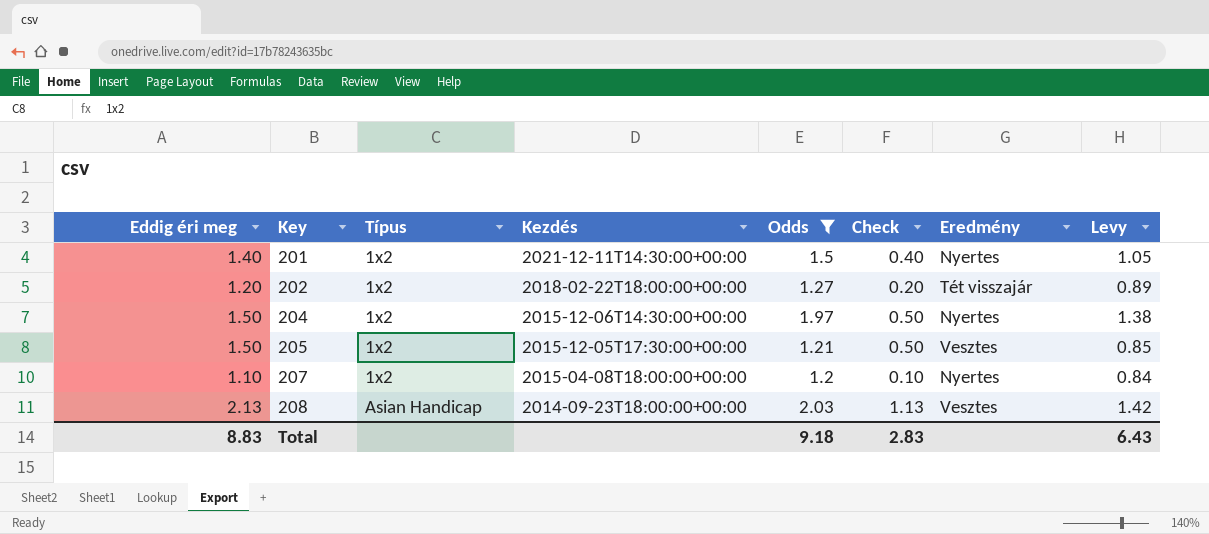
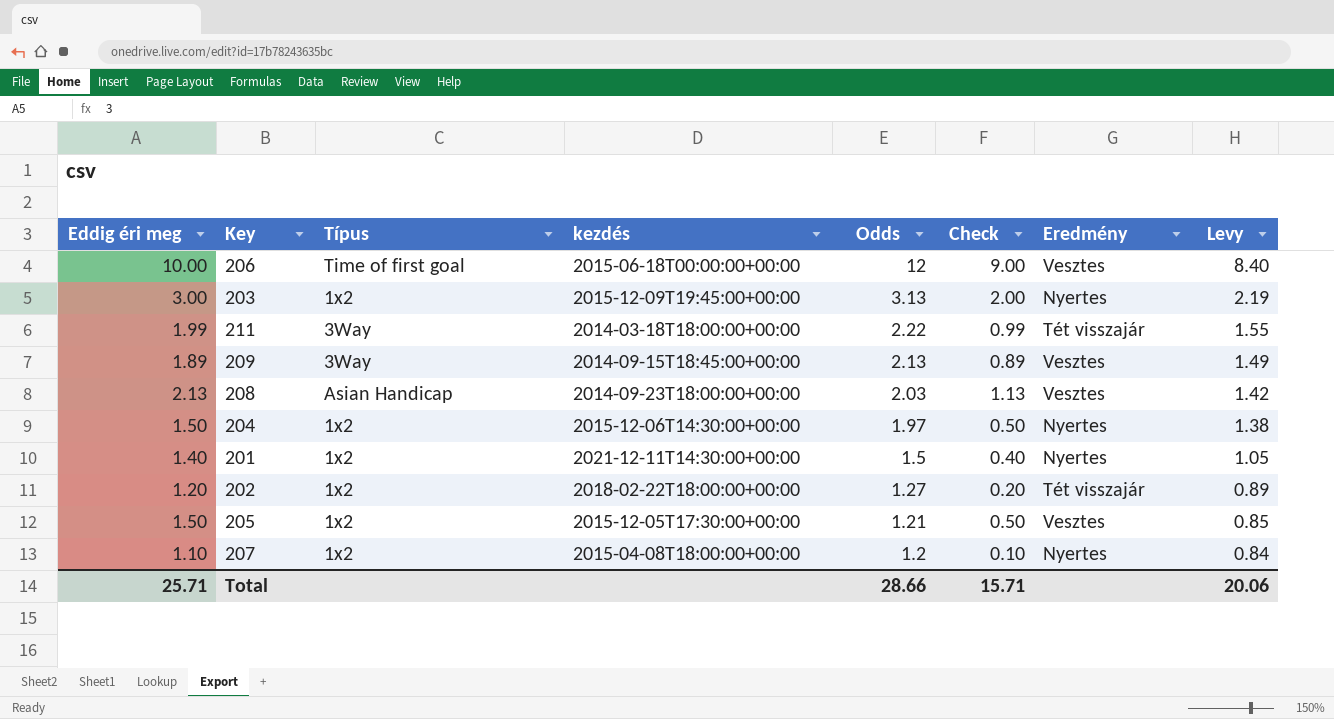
filter: Odds <= 2.03 -> none
row order: Key ascending -> Odds descending
column name: Kezdés -> kezdés
Total | Eddig éri meg: 8.83 -> 25.71
Total | Odds: 9.18 -> 28.66
Total | Check: 2.83 -> 15.71
Total | Levy: 6.43 -> 20.06

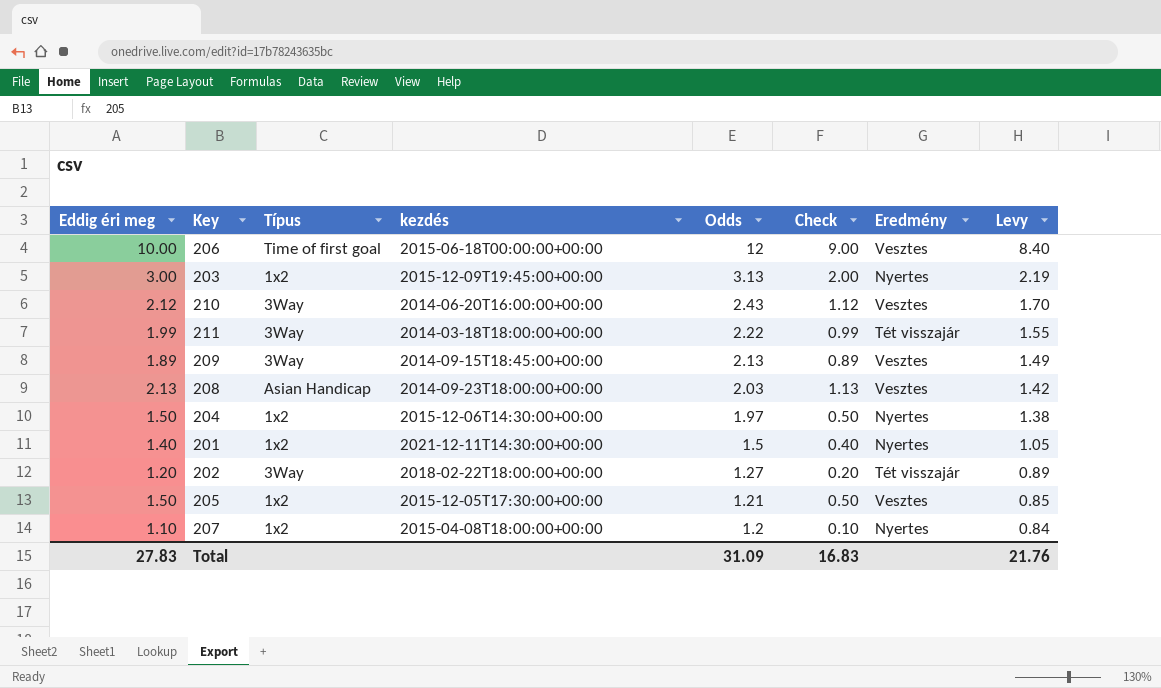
row 210: none -> 2.12 | 3Way | 2014-06-20T16:00:00+00:00 | 2.43 | 1.12 | Vesztes | 1.70
202 | Típus: 1x2 -> 3Way
Total | Eddig éri meg: 25.71 -> 27.83
Total | Odds: 28.66 -> 31.09
Total | Check: 15.71 -> 16.83
Total | Levy: 20.06 -> 21.76

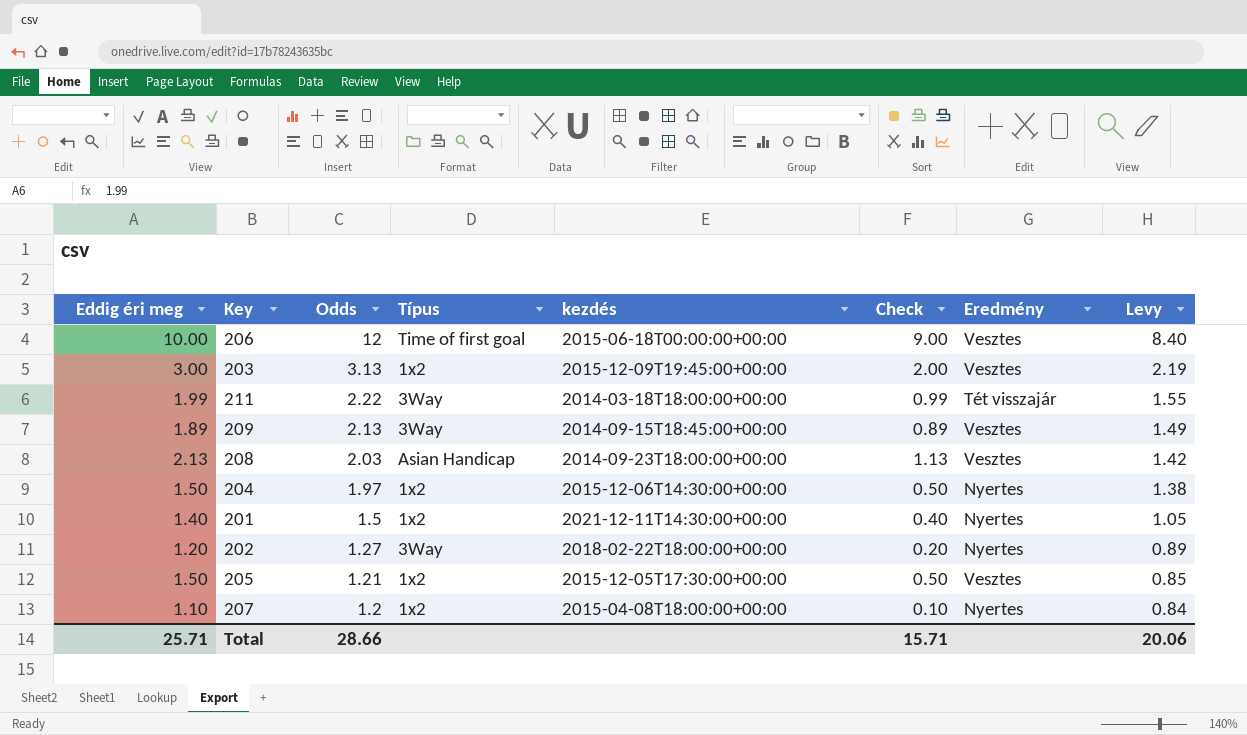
column Odds | position: 5 -> 3
row 210: 2.12 | 3Way | 2014-06-20T16:00:00+00:00 | 2.43 | 1.12 | Vesztes | 1.70 -> none
203 | Eredmény: Nyertes -> Vesztes
202 | Eredmény: Tét visszajár -> Nyertes
Total | Eddig éri meg: 27.83 -> 25.71
Total | Odds: 31.09 -> 28.66
Total | Check: 16.83 -> 15.71
Total | Levy: 21.76 -> 20.06

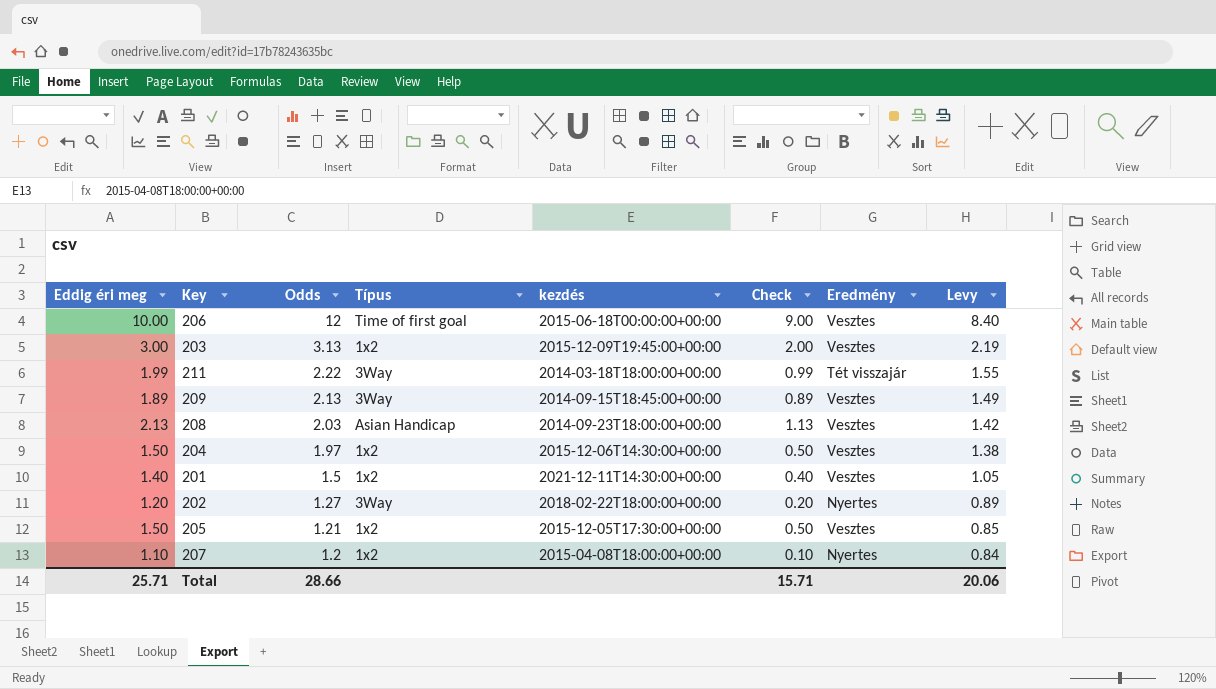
204 | Eredmény: Nyertes -> Vesztes
201 | Eredmény: Nyertes -> Vesztes

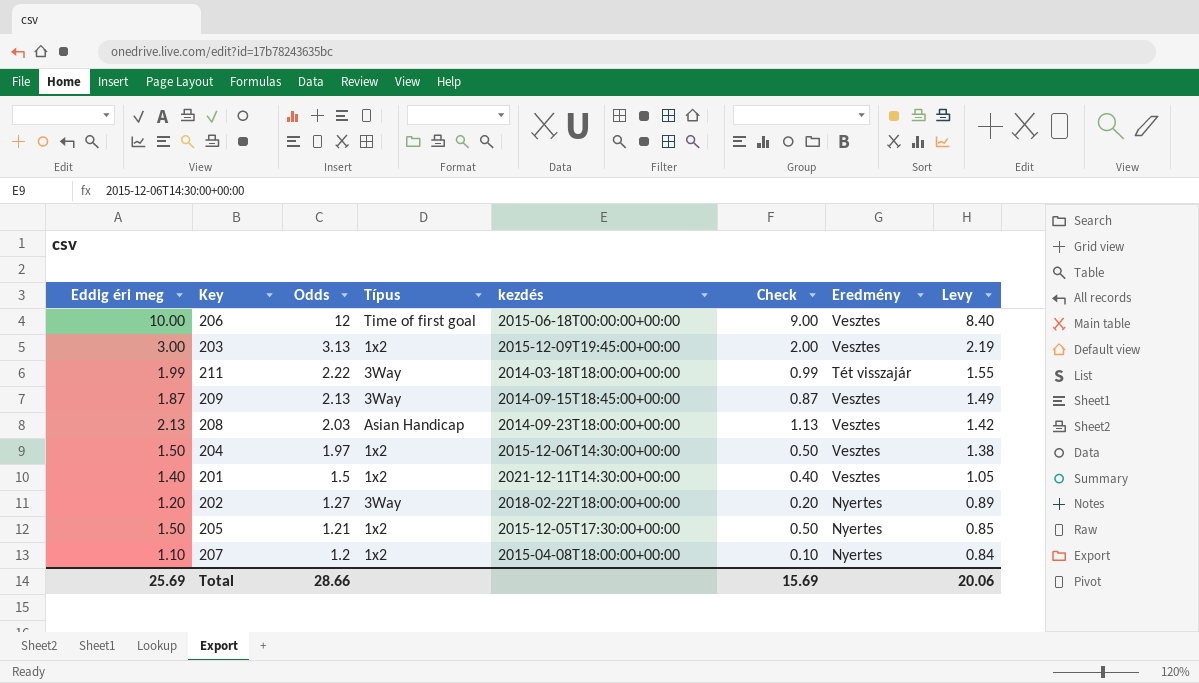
209 | Eddig éri meg: 1.89 -> 1.87
209 | Check: 0.89 -> 0.87
205 | Eredmény: Vesztes -> Nyertes
Total | Eddig éri meg: 25.71 -> 25.69
Total | Check: 15.71 -> 15.69

